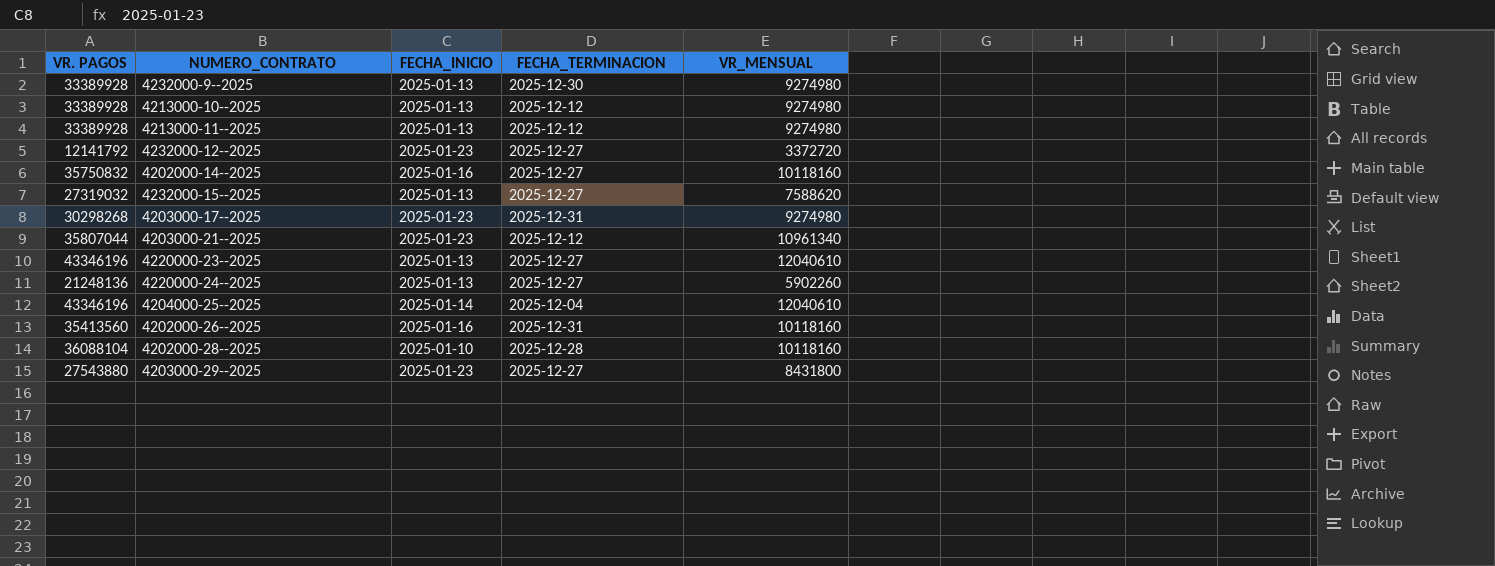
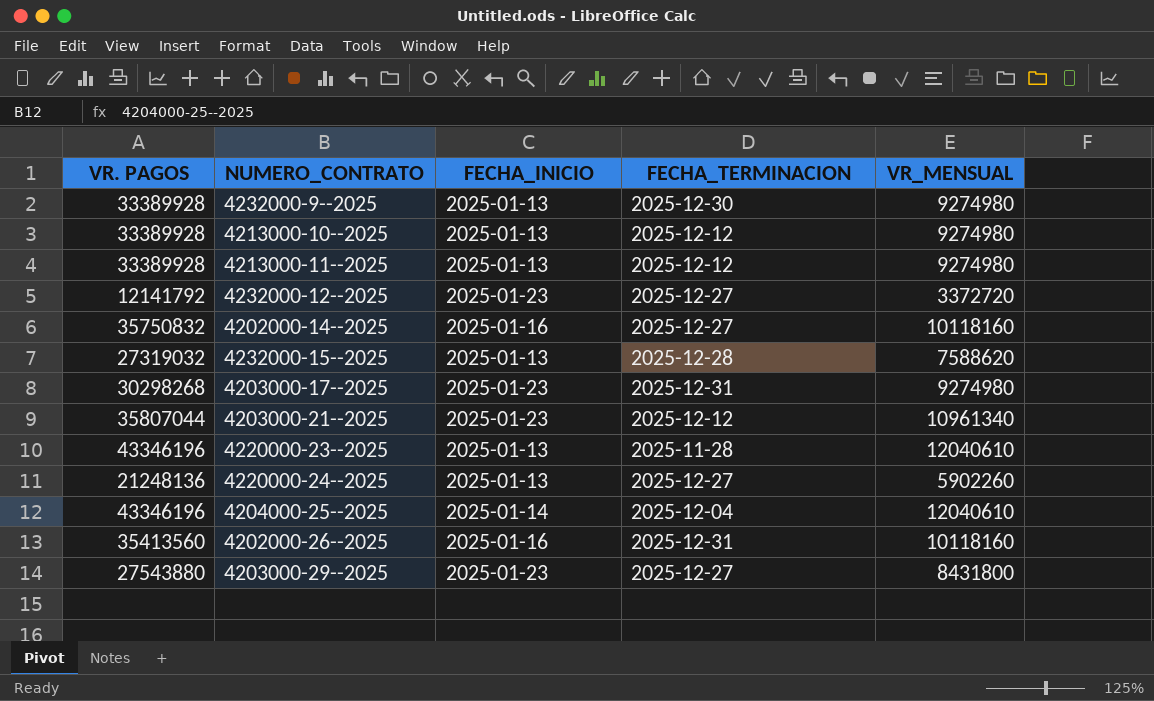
row 4202000-28--2025: 36088104 | 2025-01-10 | 2025-12-28 | 10118160 -> none
4232000-15--2025 | FECHA_TERMINACION: 2025-12-27 -> 2025-12-28
4220000-23--2025 | FECHA_TERMINACION: 2025-12-27 -> 2025-11-28

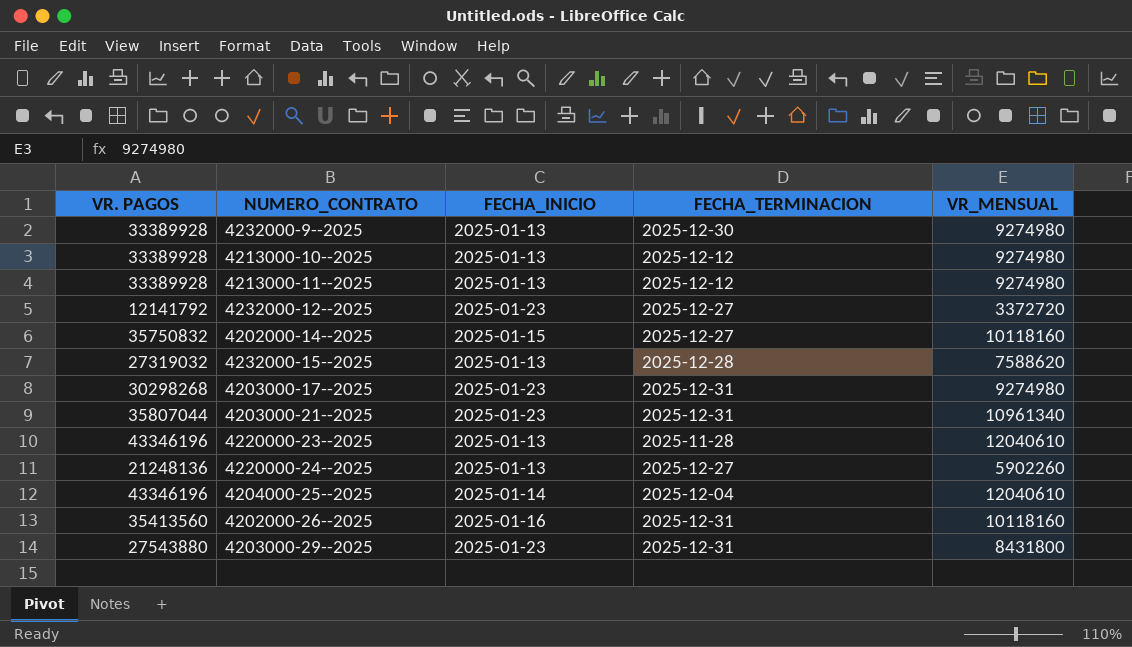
4202000-14--2025 | FECHA_INICIO: 2025-01-16 -> 2025-01-15
4203000-21--2025 | FECHA_TERMINACION: 2025-12-12 -> 2025-12-31
4203000-29--2025 | FECHA_TERMINACION: 2025-12-27 -> 2025-12-31

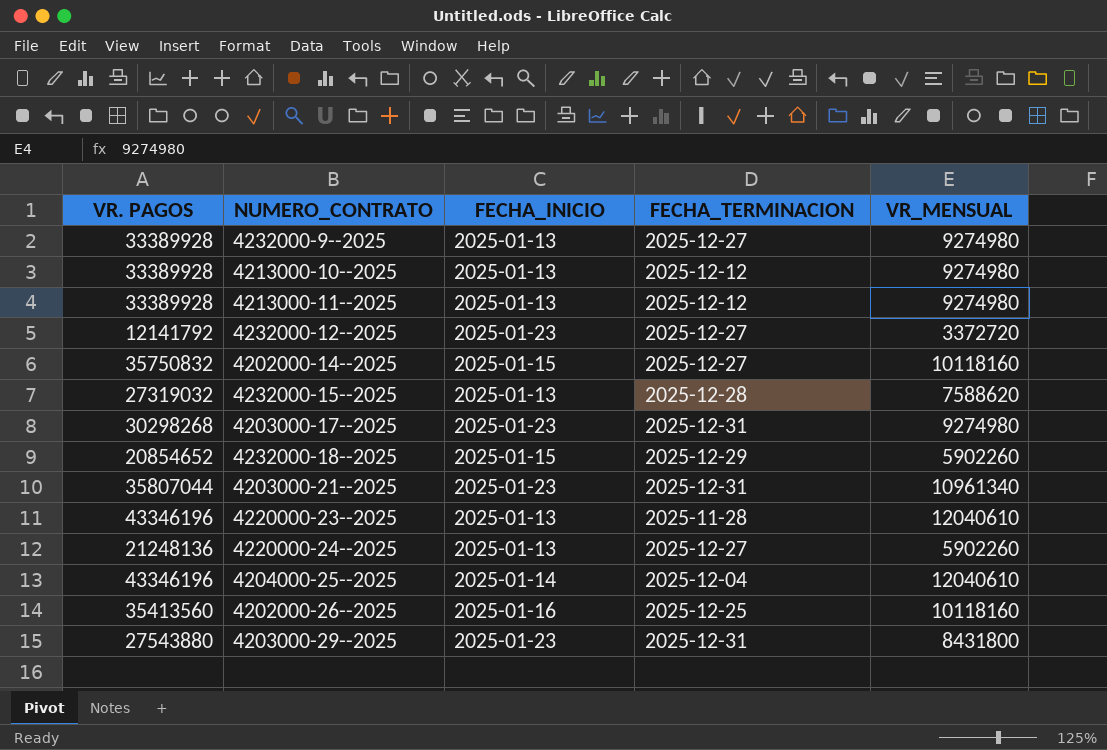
4232000-9--2025 | FECHA_TERMINACION: 2025-12-30 -> 2025-12-27
row 4232000-18--2025: none -> 20854652 | 2025-01-15 | 2025-12-29 | 5902260
4202000-26--2025 | FECHA_TERMINACION: 2025-12-31 -> 2025-12-25

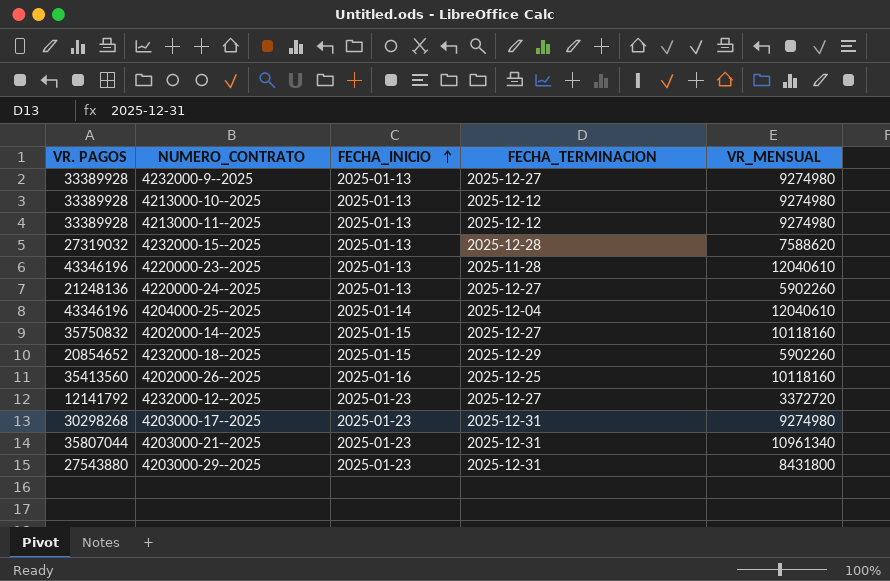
row order: none -> FECHA_INICIO ascending

